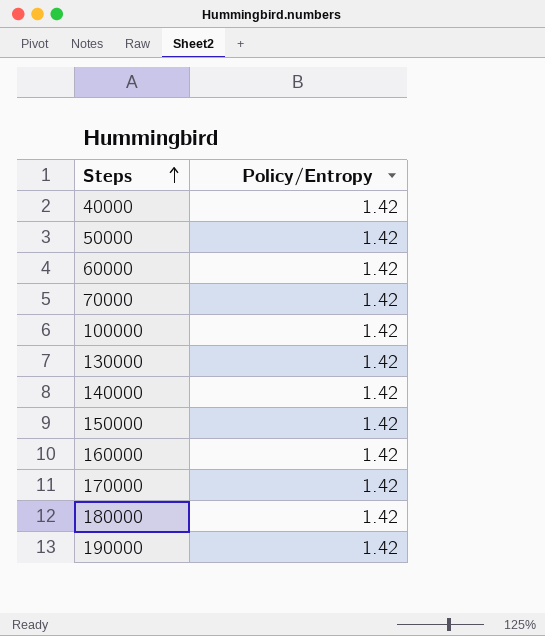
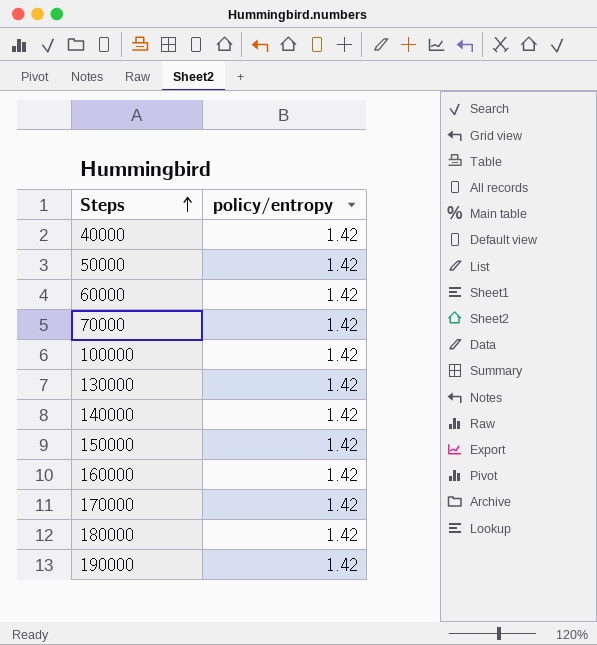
column name: Policy/Entropy -> policy/entropy

